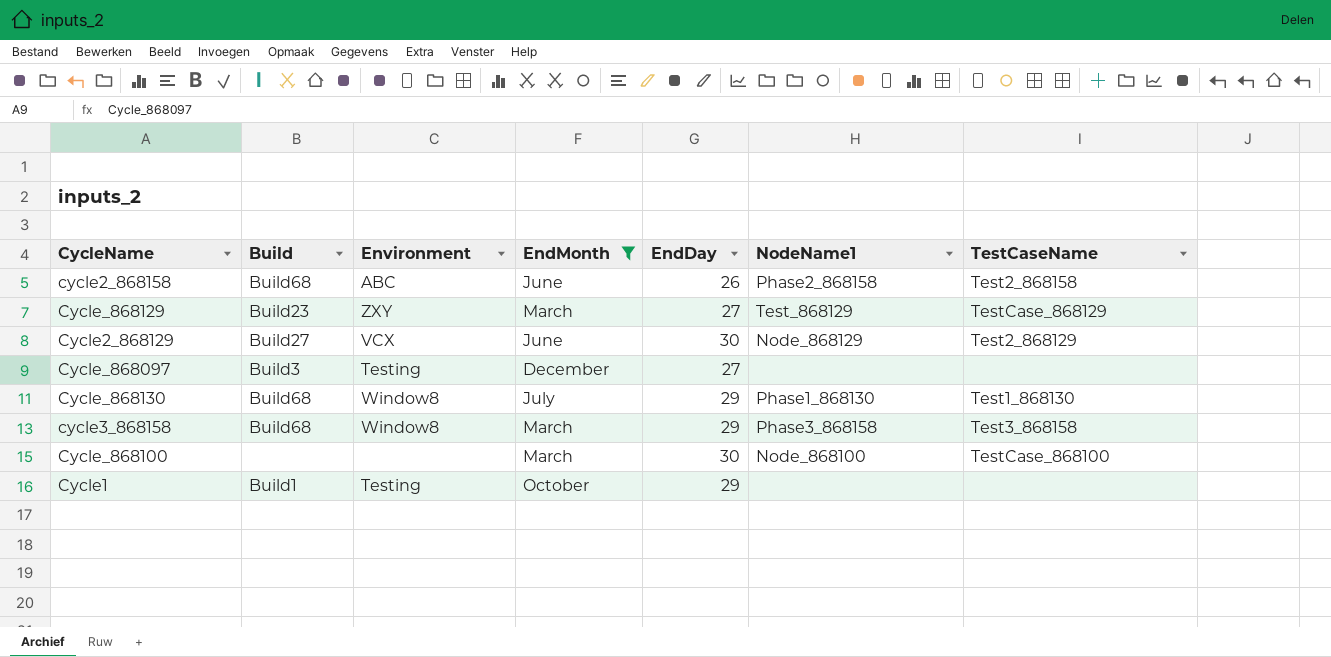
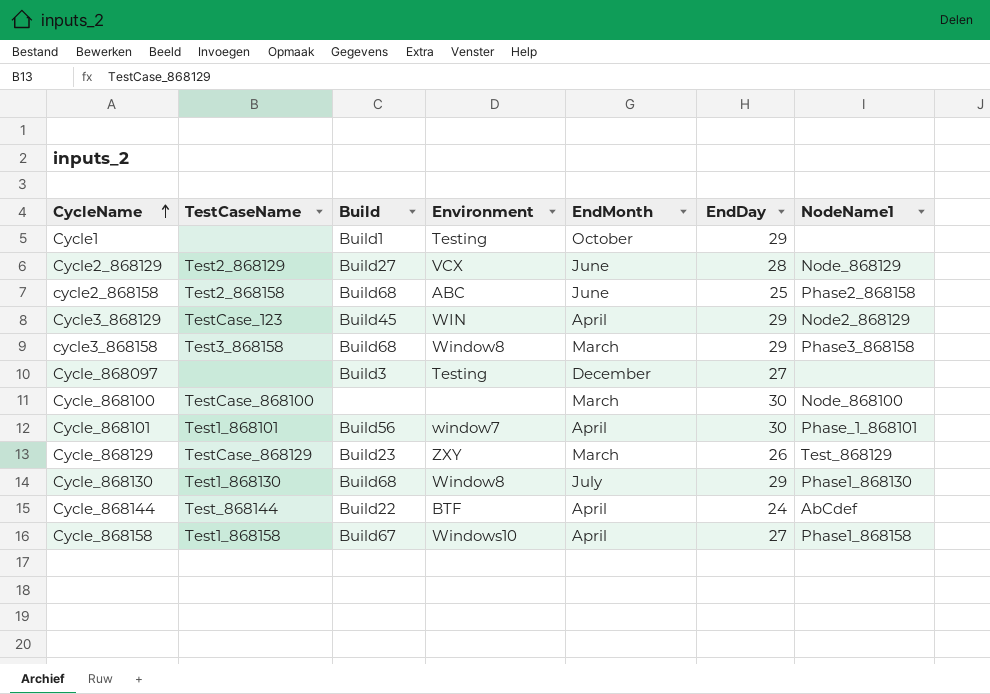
filter: EndMonth != April -> none
row order: none -> CycleName ascending
column TestCaseName | position: 7 -> 2
Cycle2_868129 | EndDay: 30 -> 28
cycle2_868158 | EndDay: 26 -> 25
Cycle_868129 | EndDay: 27 -> 26

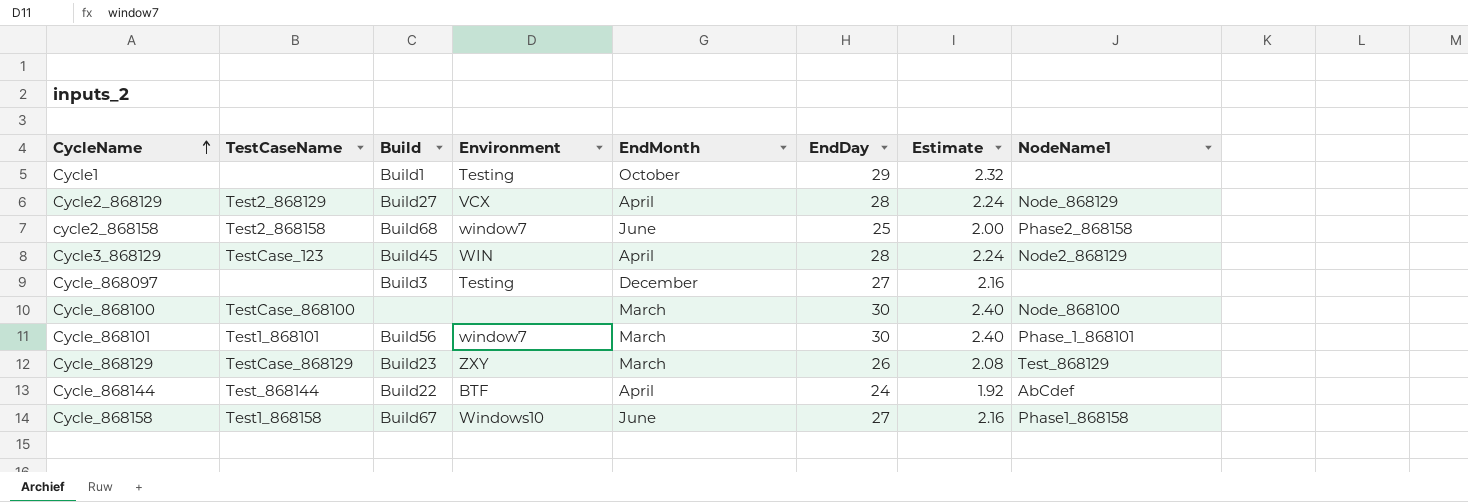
column Estimate | formula: none -> [EndDay] * 0.08
row cycle3_868158: Test3_868158 | Build68 | Window8 | March | 29 | Phase3_868158 -> none
row Cycle_868130: Test1_868130 | Build68 | Window8 | July | 29 | Phase1_868130 -> none
Cycle2_868129 | EndMonth: June -> April
cycle2_868158 | Environment: ABC -> window7
Cycle3_868129 | EndDay: 29 -> 28
Cycle_868101 | EndMonth: April -> March
Cycle_868158 | EndMonth: April -> June

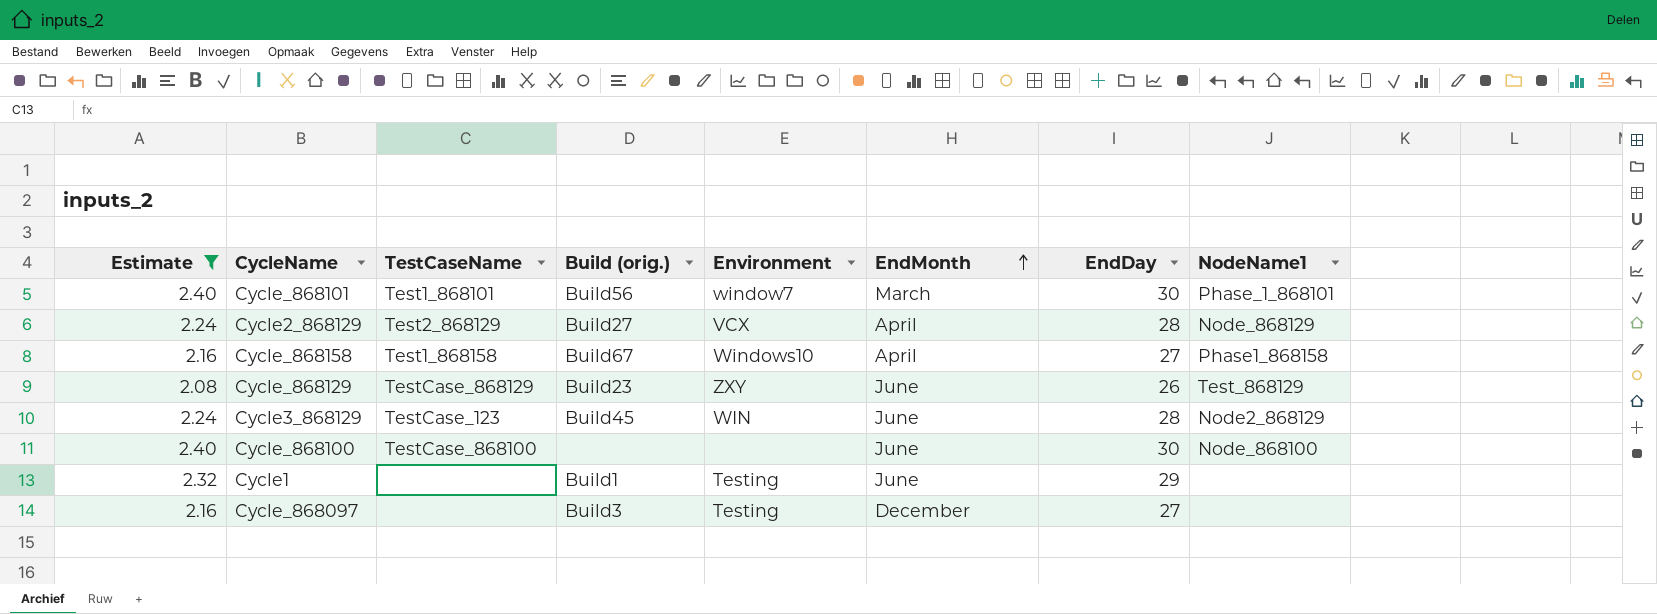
filter: none -> Estimate >= 2.08
row order: CycleName ascending -> EndMonth ascending
column Estimate | position: 7 -> 1
column name: Build -> Build (orig.)
Cycle_868158 | EndMonth: June -> April
Cycle_868129 | EndMonth: March -> June
Cycle3_868129 | EndMonth: April -> June
Cycle_868100 | EndMonth: March -> June
Cycle1 | EndMonth: October -> June

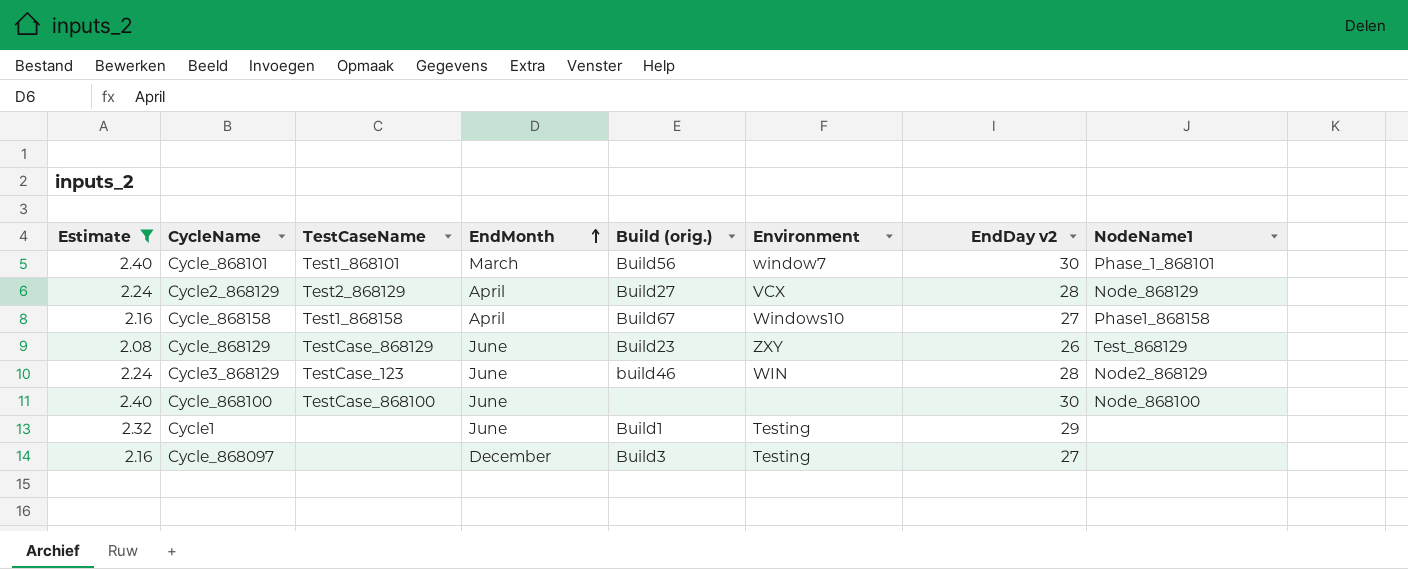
column EndMonth | position: 6 -> 4
column name: EndDay -> EndDay v2
Cycle3_868129 | Build (orig.): Build45 -> build46

